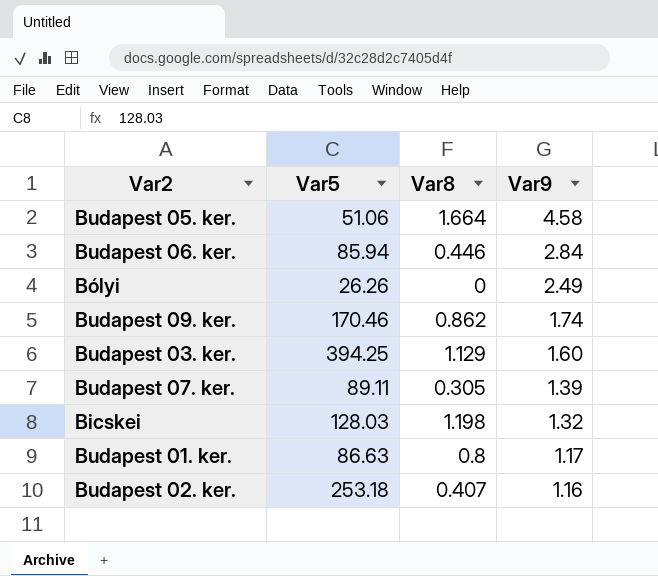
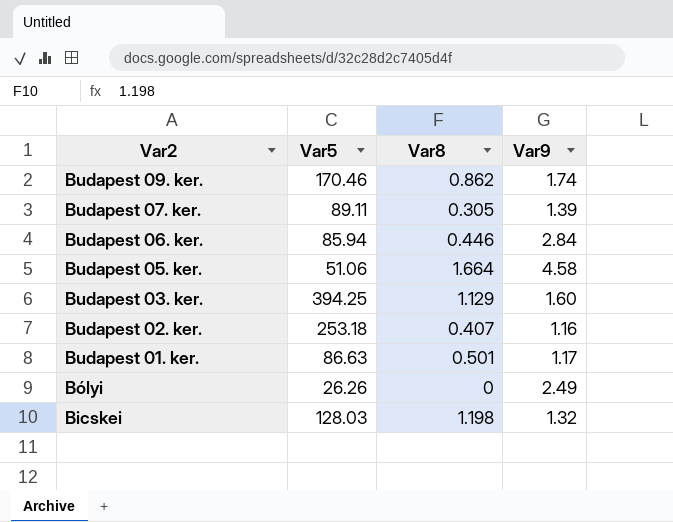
row order: Var9 descending -> Var2 descending
Budapest 01. ker. | Var8: 0.8 -> 0.501

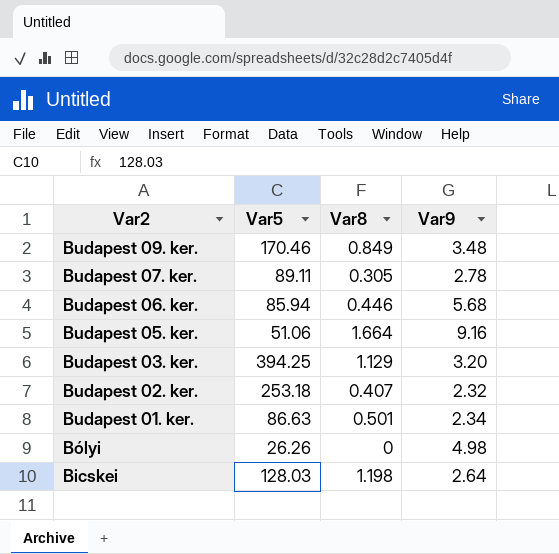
Budapest 09. ker. | Var8: 0.862 -> 0.849
Budapest 09. ker. | Var9: 1.74 -> 3.48
Budapest 07. ker. | Var9: 1.39 -> 2.78
Budapest 06. ker. | Var9: 2.84 -> 5.68
Budapest 05. ker. | Var9: 4.58 -> 9.16
Budapest 03. ker. | Var9: 1.60 -> 3.20
Budapest 02. ker. | Var9: 1.16 -> 2.32
Budapest 01. ker. | Var9: 1.17 -> 2.34
Bólyi | Var9: 2.49 -> 4.98
Bicskei | Var9: 1.32 -> 2.64

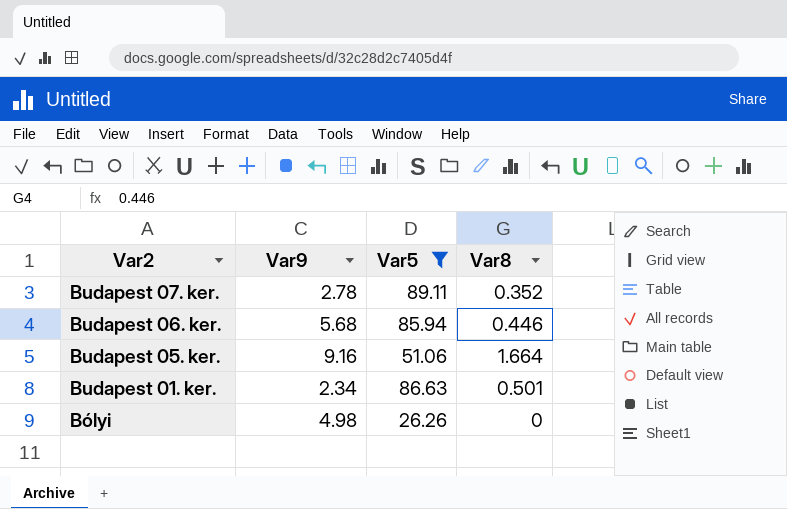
filter: none -> Var5 <= 89.11
column Var9 | position: 4 -> 2
Budapest 07. ker. | Var8: 0.305 -> 0.352

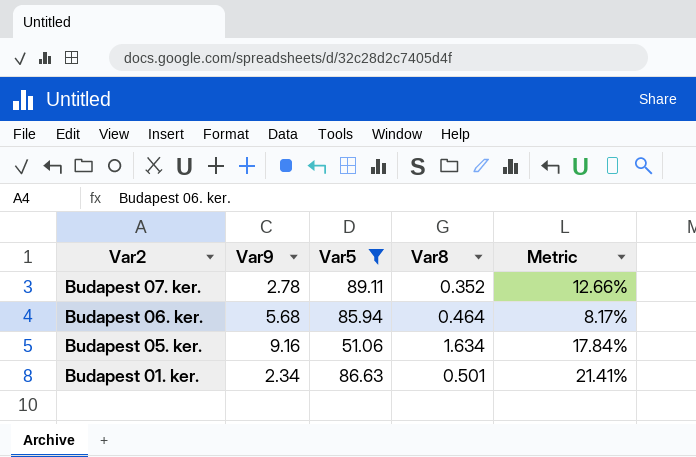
column Metric | formula: none -> [Var8] / [Var9]
row Bólyi: 4.98 | 26.26 | 0 -> none
Budapest 06. ker. | Var8: 0.446 -> 0.464
Budapest 05. ker. | Var8: 1.664 -> 1.634

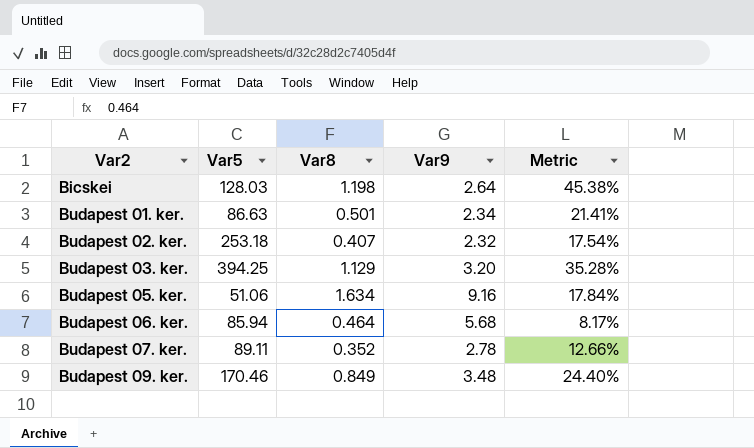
filter: Var5 <= 89.11 -> none
row order: Var2 descending -> Var2 ascending
column Var9 | position: 2 -> 4

